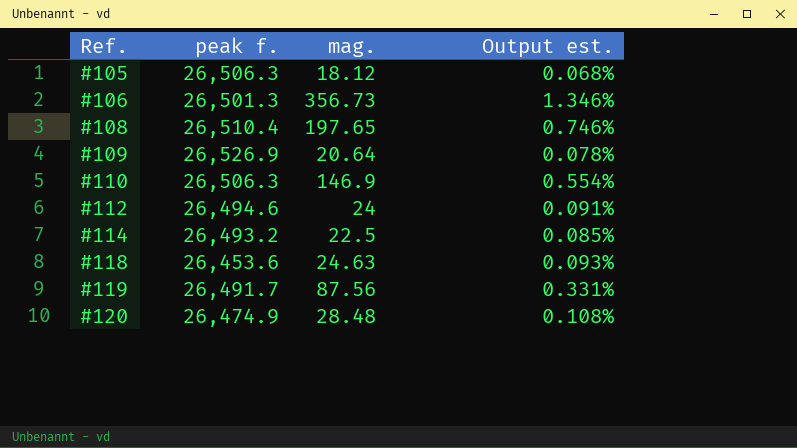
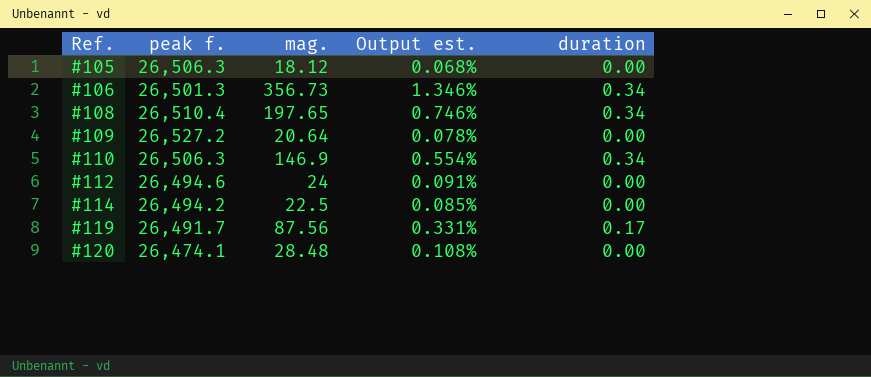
column duration | position: none -> 5
row #118: 26,453.6 | 24.63 | 0.093% -> none
#109 | peak f.: 26,526.9 -> 26,527.2
#114 | peak f.: 26,493.2 -> 26,494.2
#120 | peak f.: 26,474.9 -> 26,474.1

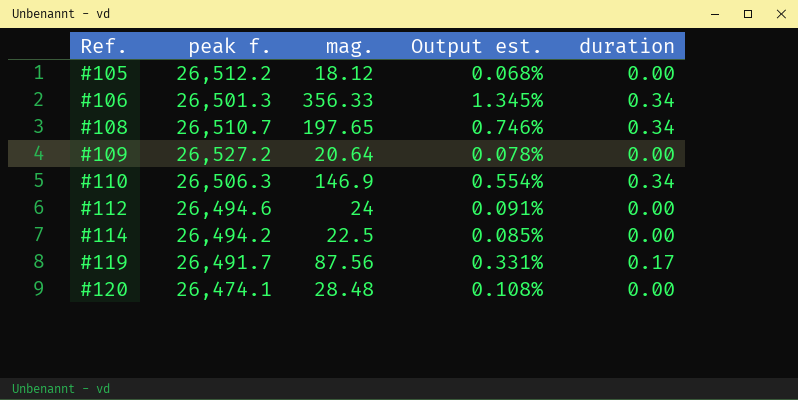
#105 | peak f.: 26,506.3 -> 26,512.2
#106 | mag.: 356.73 -> 356.33
#106 | Output est.: 1.346% -> 1.345%
#108 | peak f.: 26,510.4 -> 26,510.7

